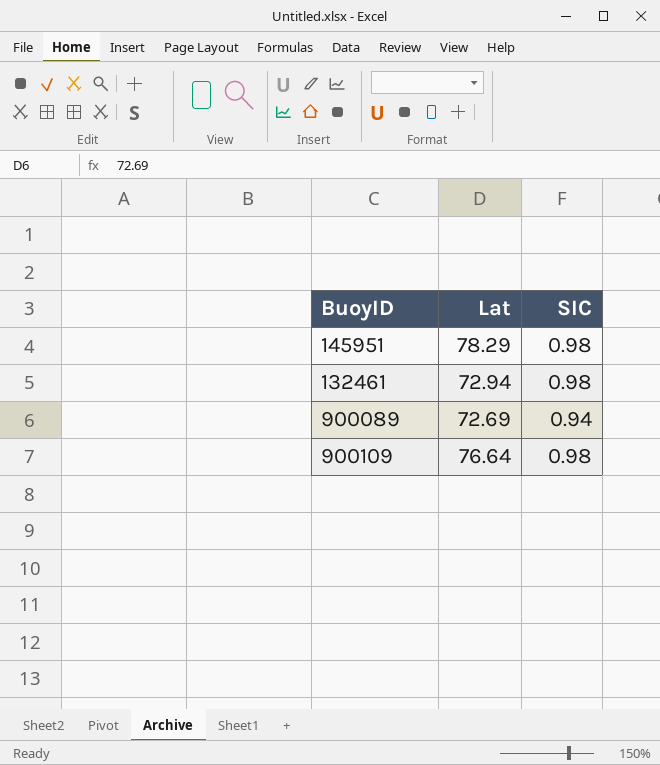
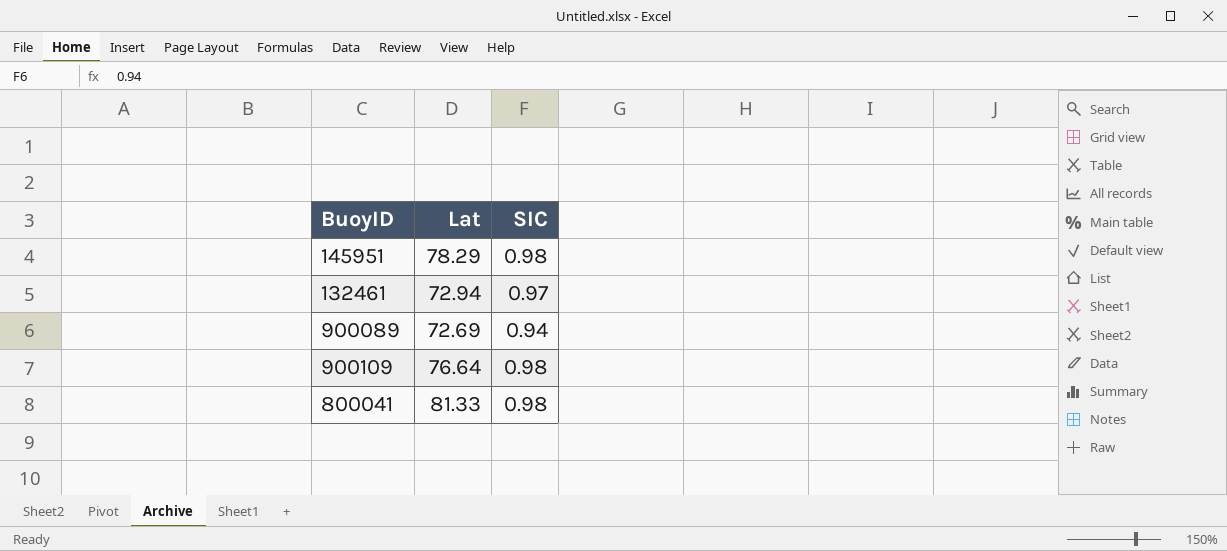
132461 | SIC: 0.98 -> 0.97
row 800041: none -> 81.33 | 0.98

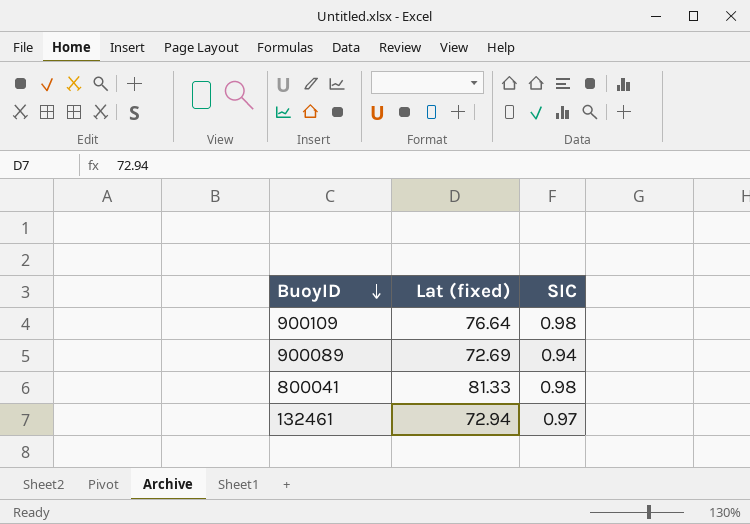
row order: none -> BuoyID descending
column name: Lat -> Lat (fixed)
row 145951: 78.29 | 0.98 -> none

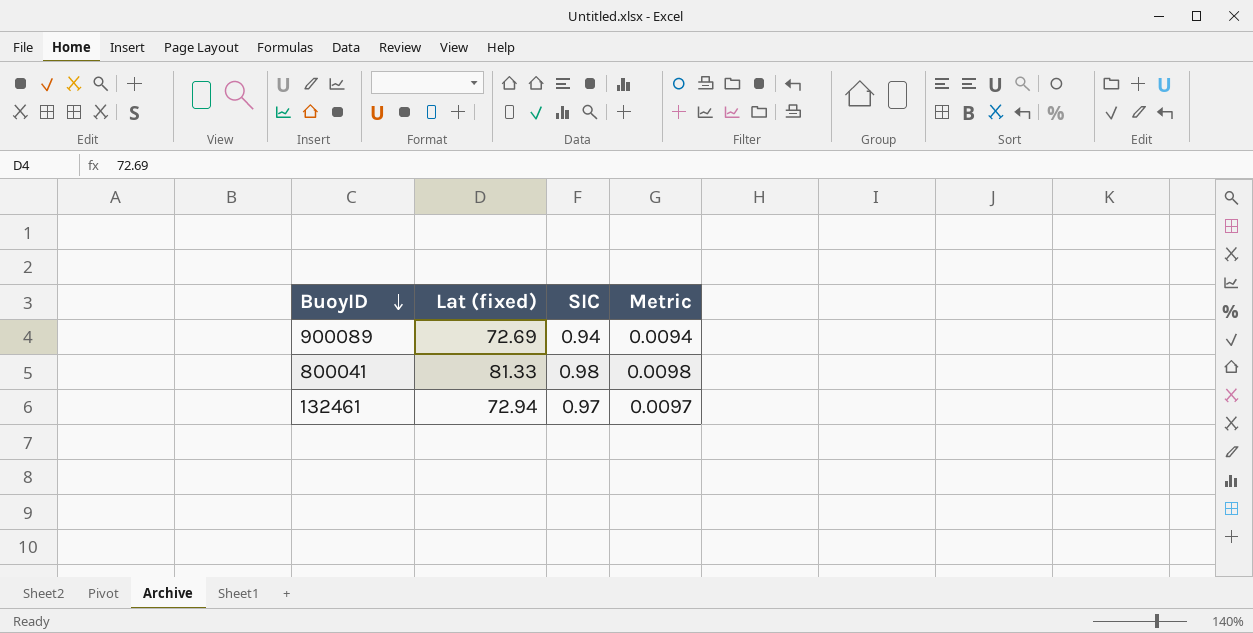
column Metric | formula: none -> [SIC] * 0.01
row 900109: 76.64 | 0.98 -> none

